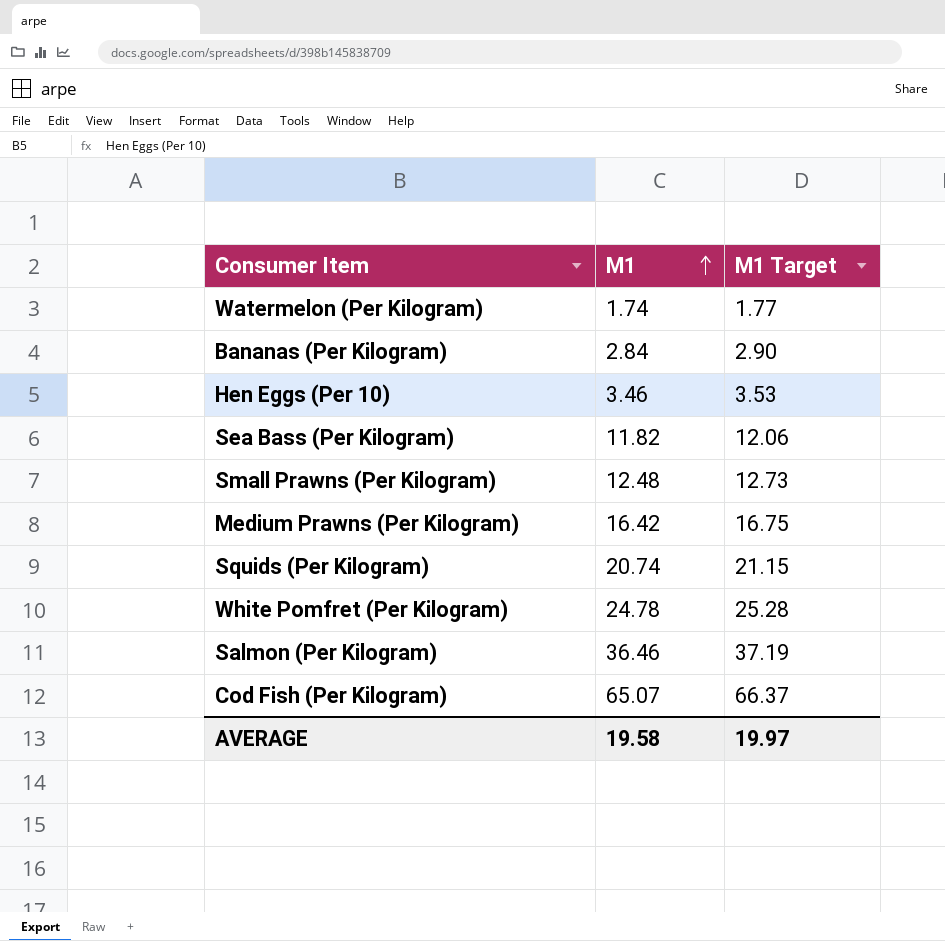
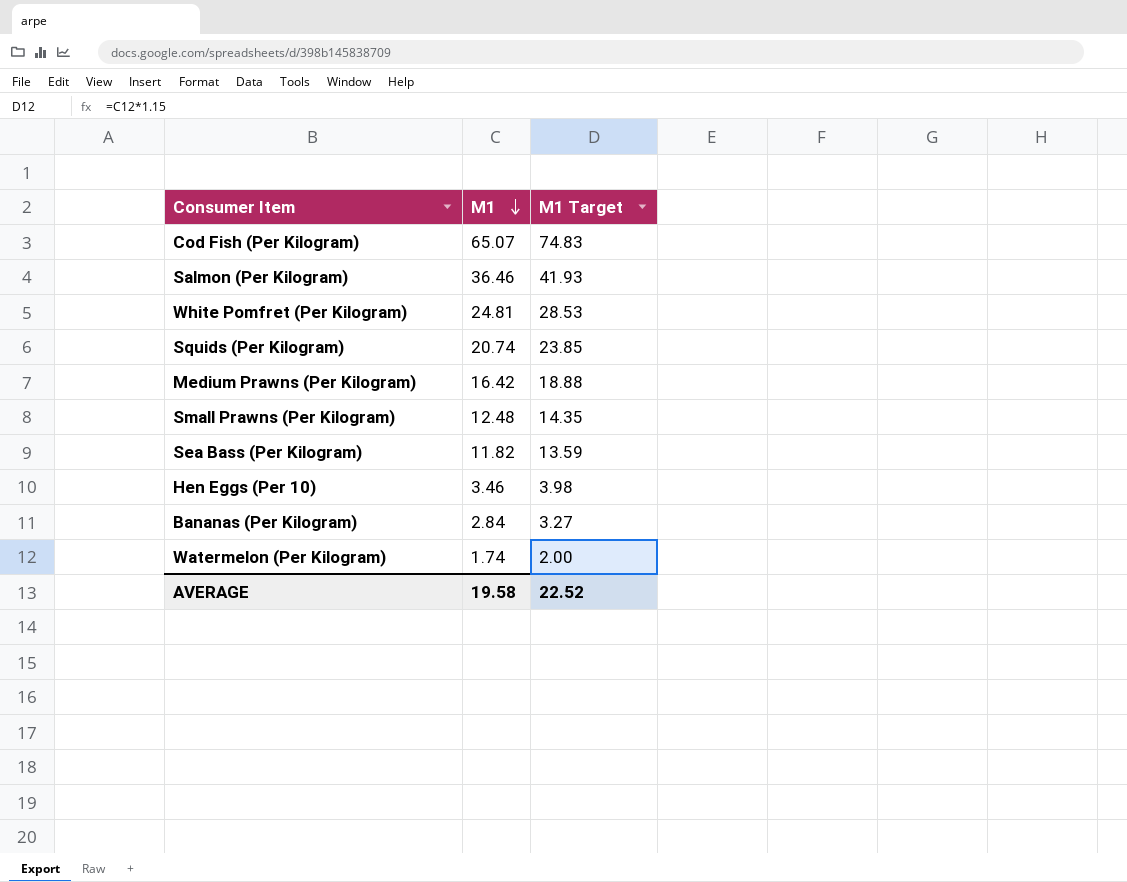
row order: M1 ascending -> M1 descending
column M1 Target | formula: [M1] * 1.02 -> [M1] * 1.15
White Pomfret (Per Kilogram) | M1: 24.78 -> 24.81
AVERAGE | M1 Target: 19.97 -> 22.52

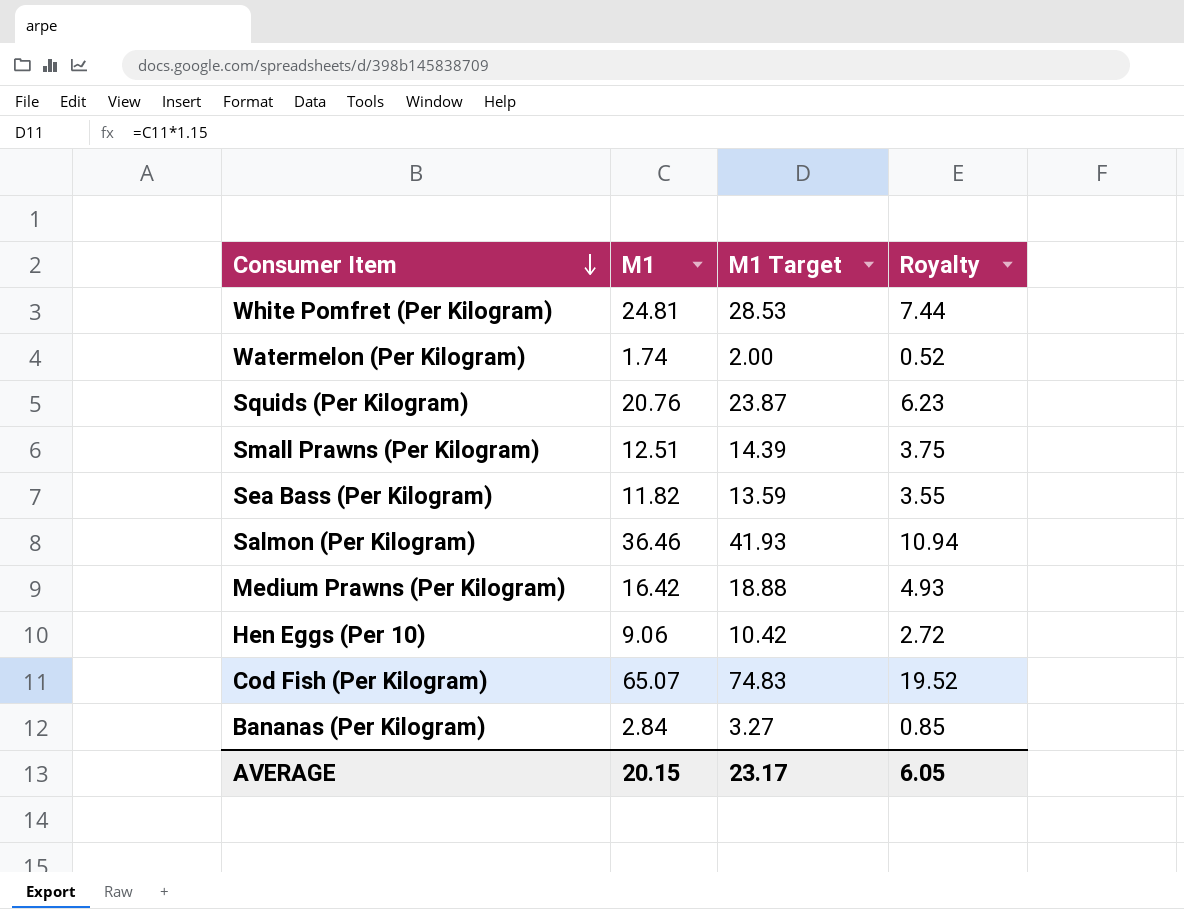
row order: M1 descending -> Consumer Item descending
column Royalty | formula: none -> [M1] * 0.3
Squids (Per Kilogram) | M1: 20.74 -> 20.76
Squids (Per Kilogram) | M1 Target: 23.85 -> 23.87
Small Prawns (Per Kilogram) | M1: 12.48 -> 12.51
Small Prawns (Per Kilogram) | M1 Target: 14.35 -> 14.39
Hen Eggs (Per 10) | M1: 3.46 -> 9.06
Hen Eggs (Per 10) | M1 Target: 3.98 -> 10.42
AVERAGE | M1: 19.58 -> 20.15
AVERAGE | M1 Target: 22.52 -> 23.17

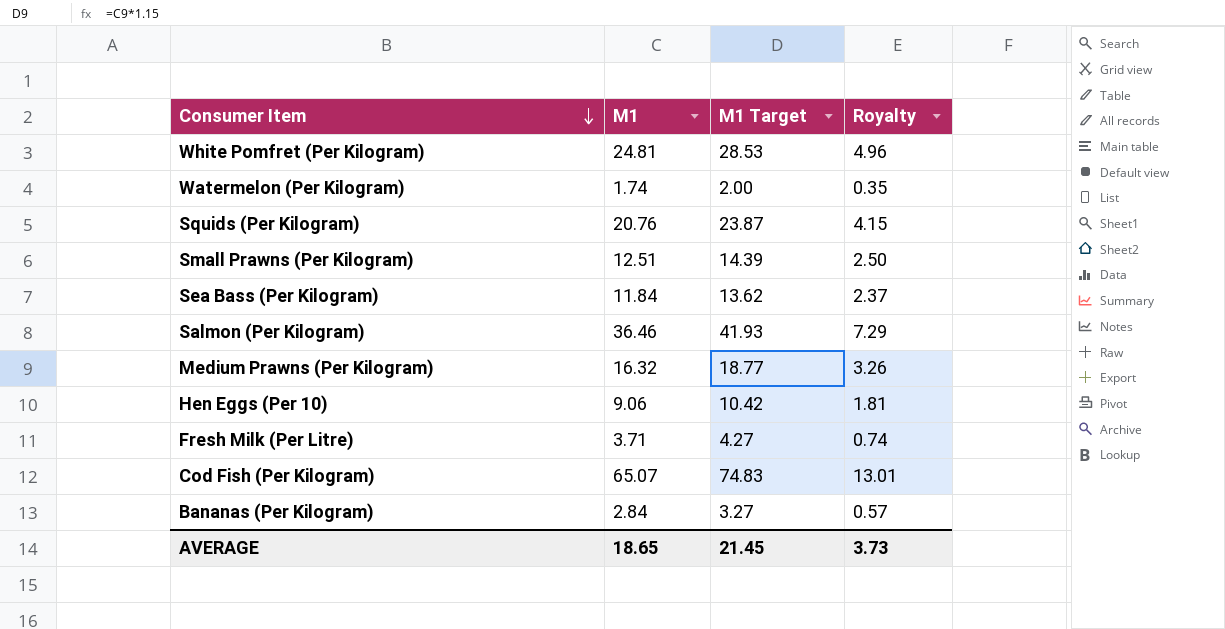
column Royalty | formula: [M1] * 0.3 -> [M1] * 0.2
Sea Bass (Per Kilogram) | M1: 11.82 -> 11.84
Sea Bass (Per Kilogram) | M1 Target: 13.59 -> 13.62
Medium Prawns (Per Kilogram) | M1: 16.42 -> 16.32
Medium Prawns (Per Kilogram) | M1 Target: 18.88 -> 18.77
row Fresh Milk (Per Litre): none -> 3.71 | 4.27 | 0.74
AVERAGE | M1: 20.15 -> 18.65
AVERAGE | M1 Target: 23.17 -> 21.45
AVERAGE | Royalty: 6.05 -> 3.73

